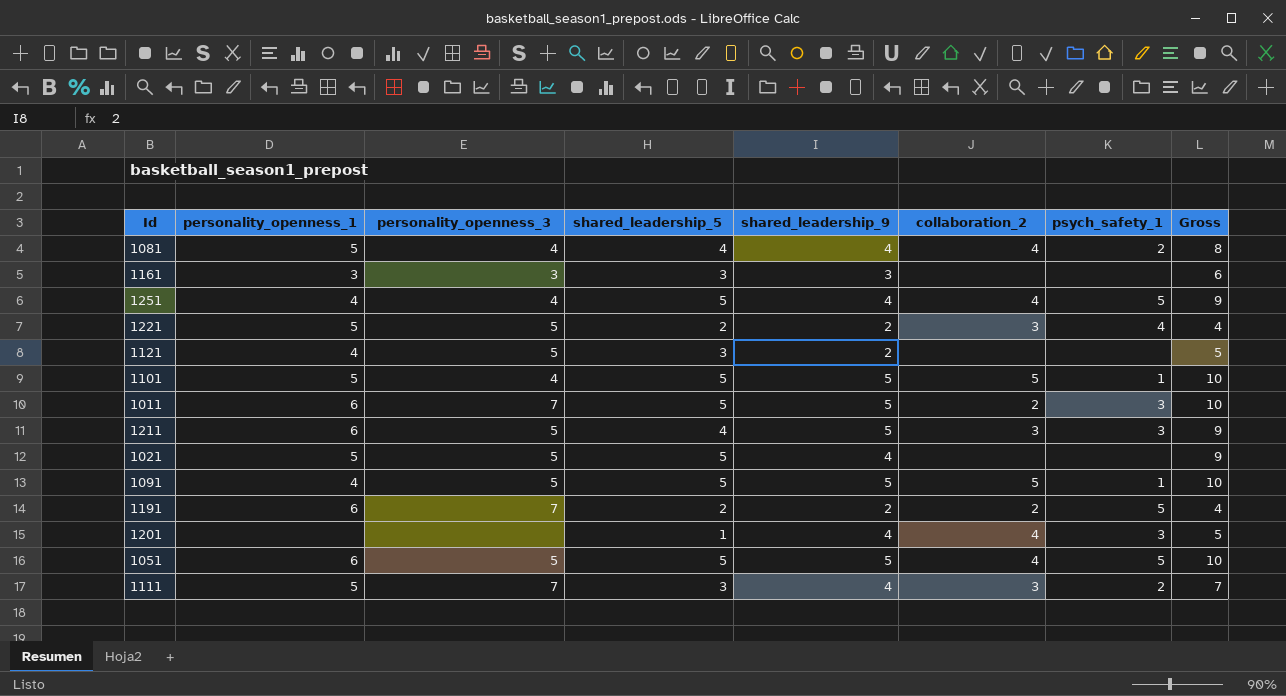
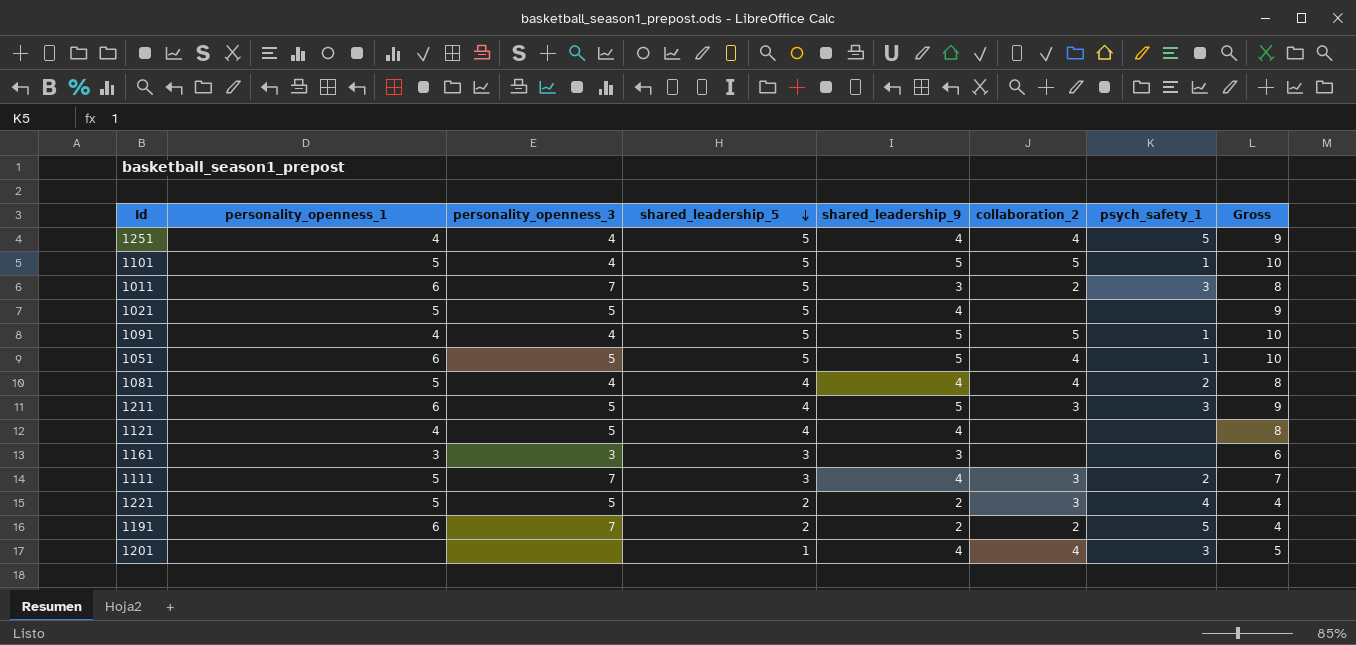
row order: none -> shared_leadership_5 descending
1011 | shared_leadership_9: 5 -> 3
1011 | Gross: 10 -> 8
1091 | personality_openness_3: 5 -> 4
1051 | psych_safety_1: 5 -> 1
1121 | shared_leadership_5: 3 -> 4
1121 | shared_leadership_9: 2 -> 4
1121 | Gross: 5 -> 8

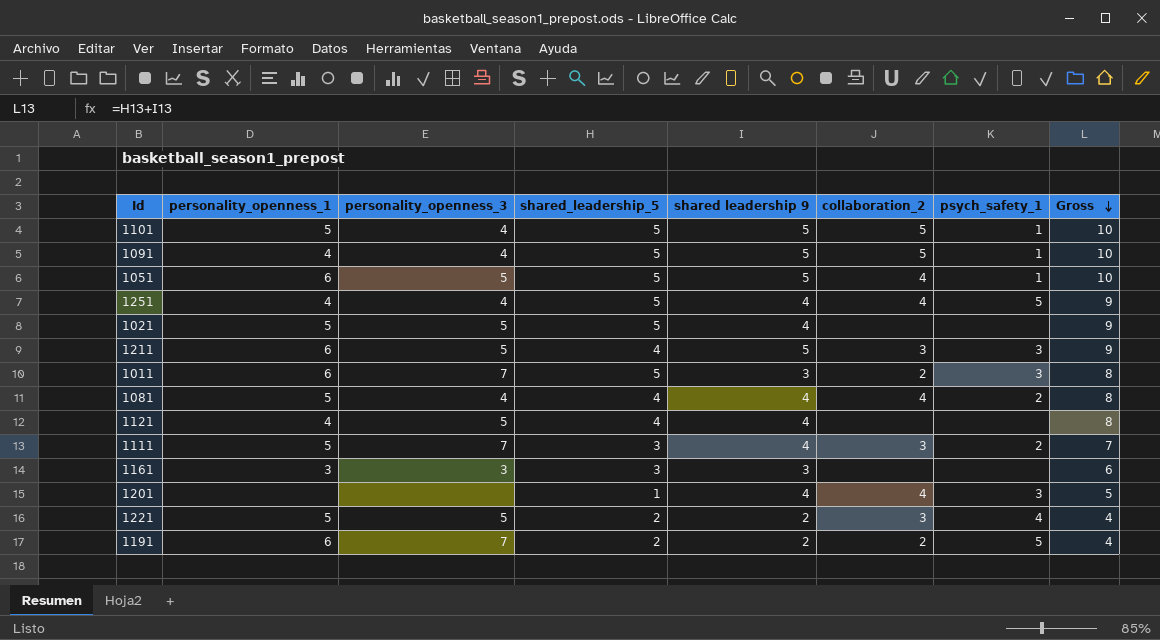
row order: shared_leadership_5 descending -> Gross descending
column name: shared_leadership_9 -> shared leadership 9

